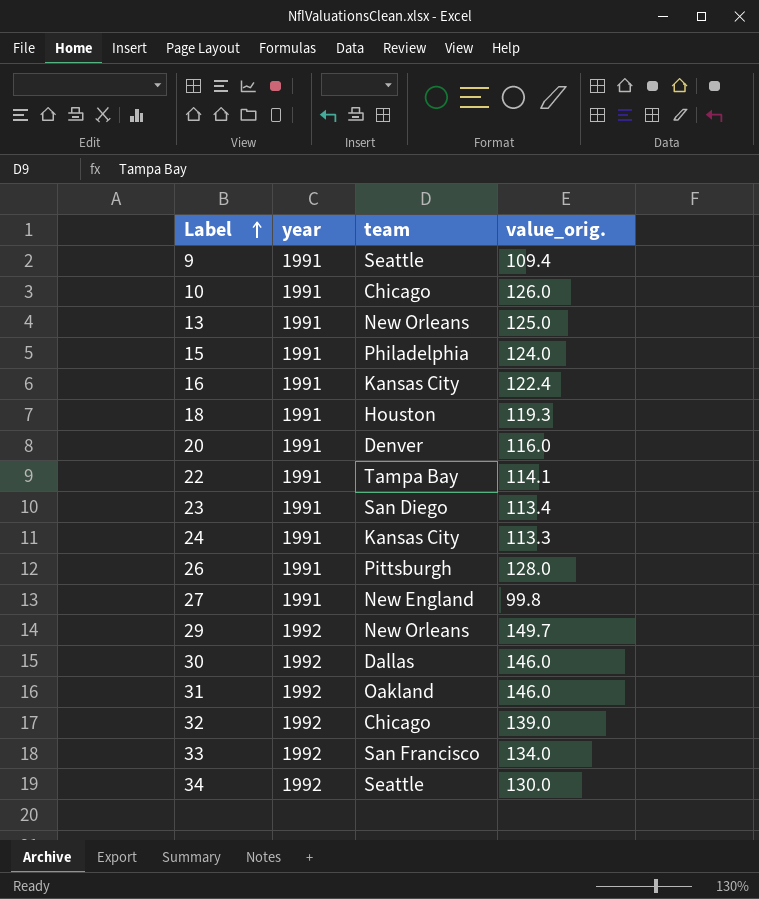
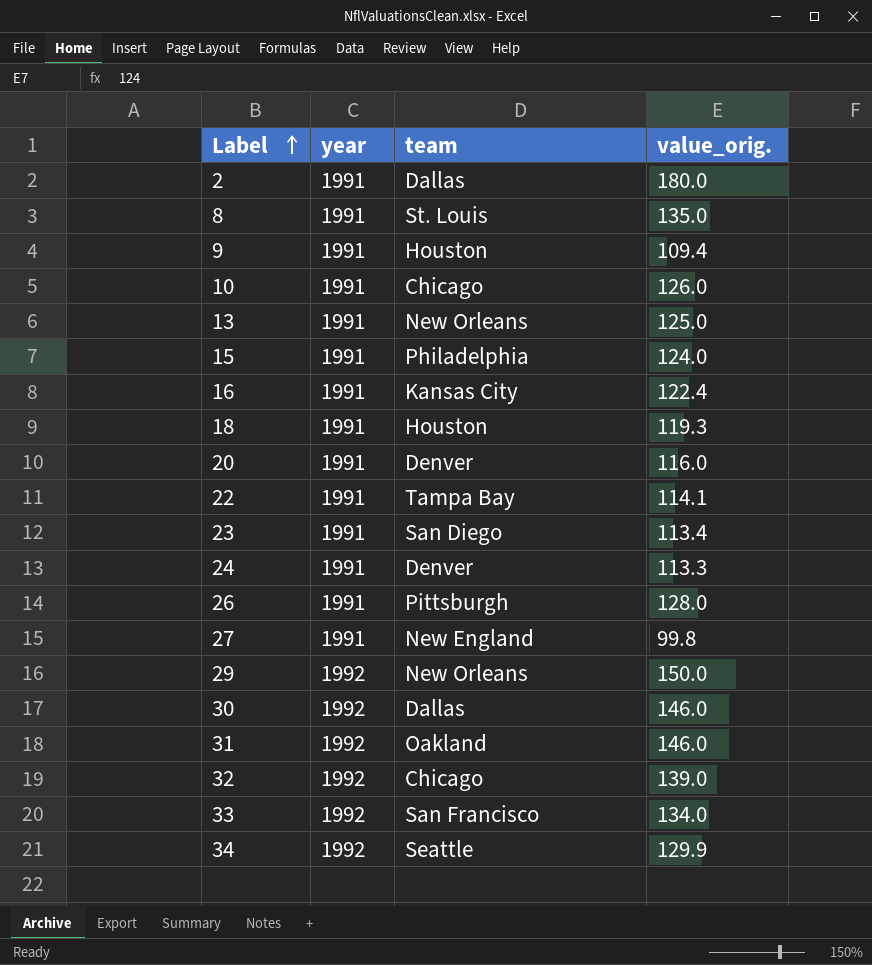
row 2: none -> 1991 | Dallas | 180.0
row 8: none -> 1991 | St. Louis | 135.0
9 | team: Seattle -> Houston
24 | team: Kansas City -> Denver
29 | value_orig.: 149.7 -> 150.0
34 | value_orig.: 130.0 -> 129.9

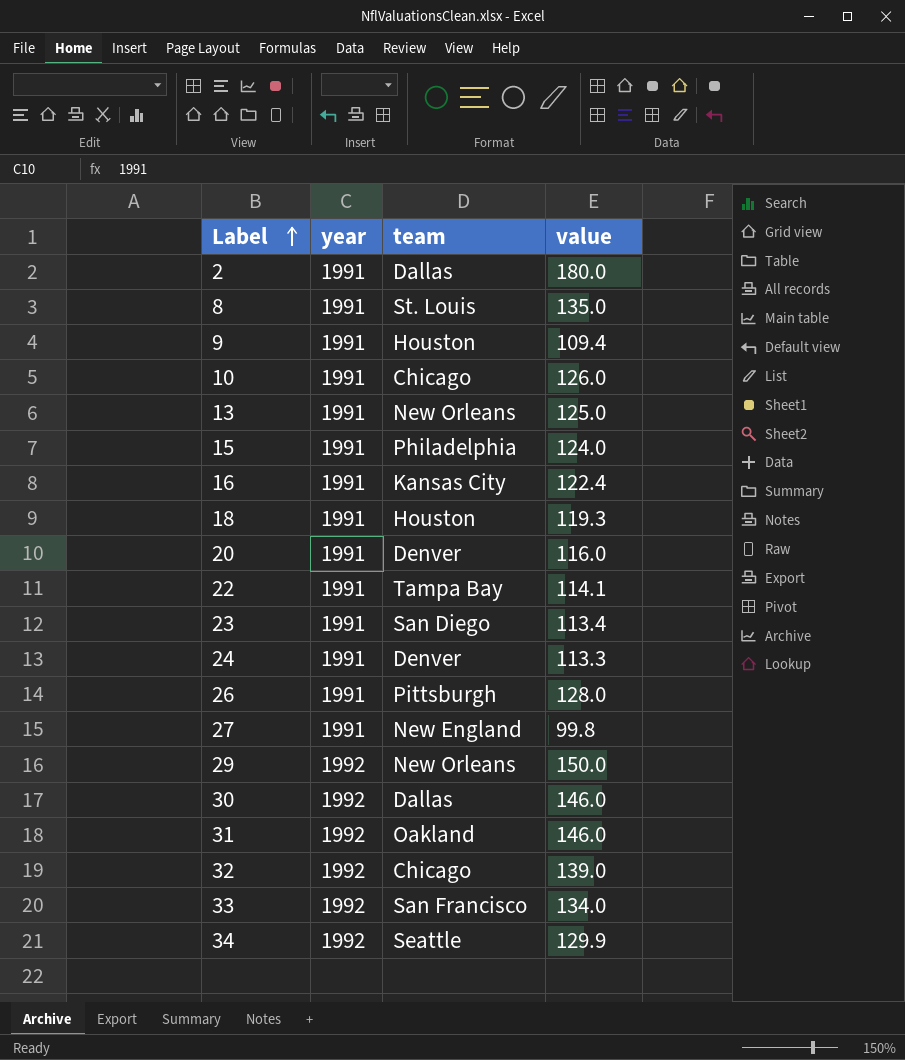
column name: value_orig. -> value

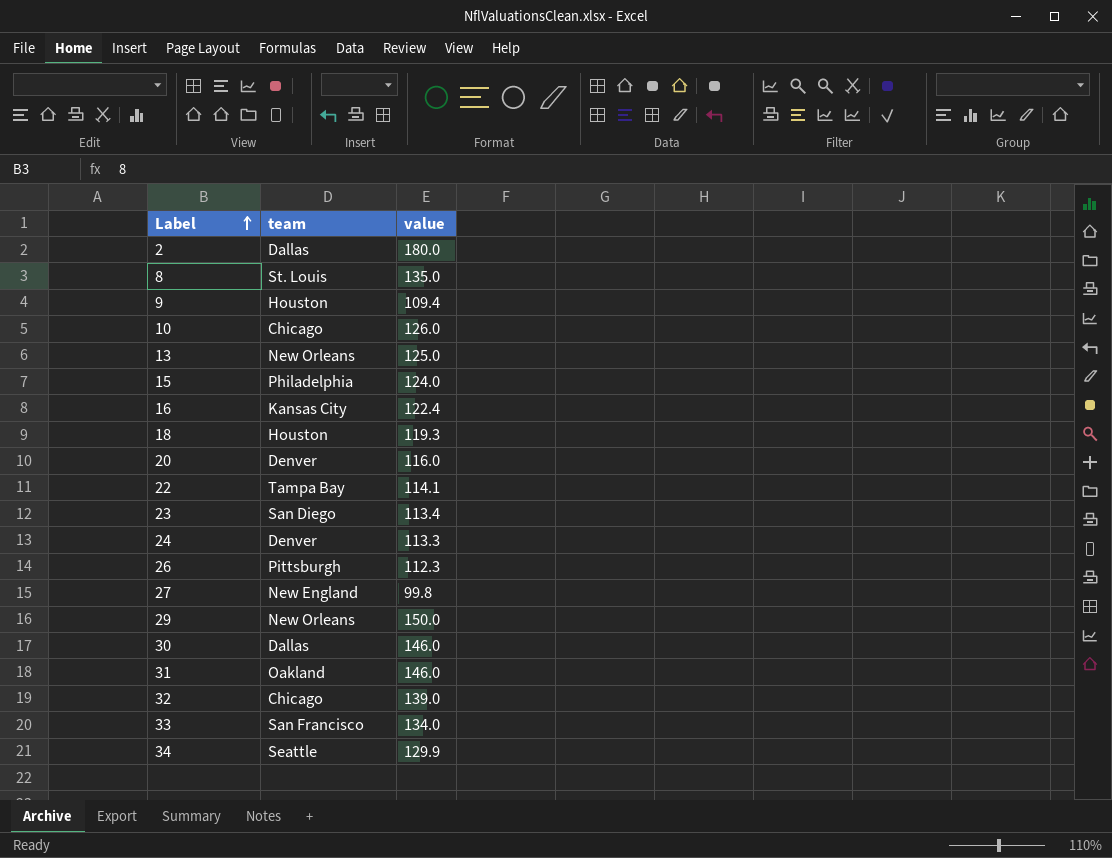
column year | position: 2 -> none
26 | value: 128.0 -> 112.3

